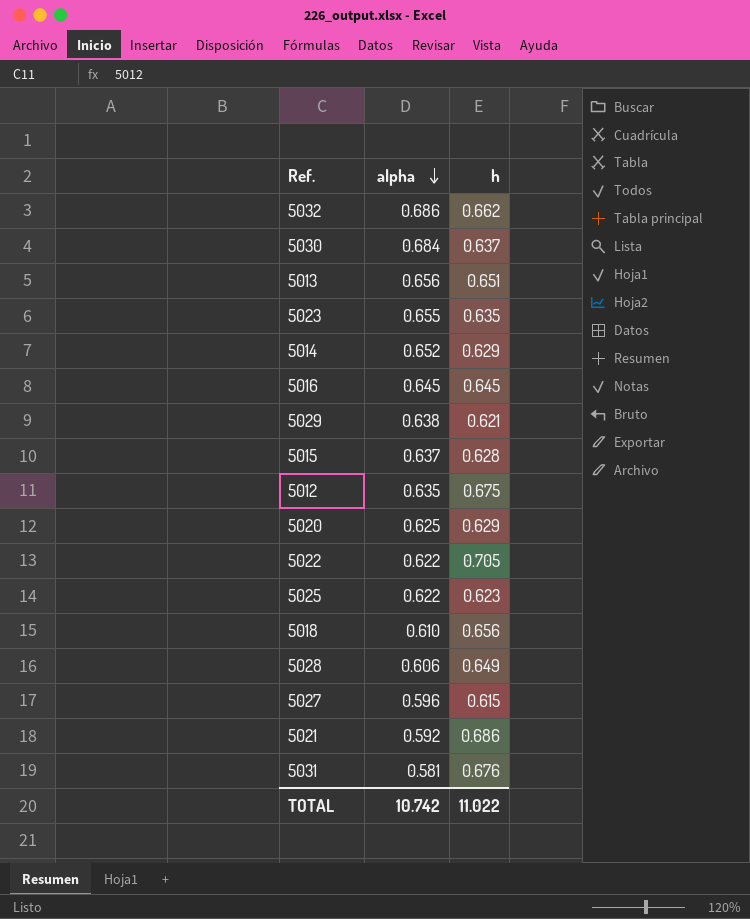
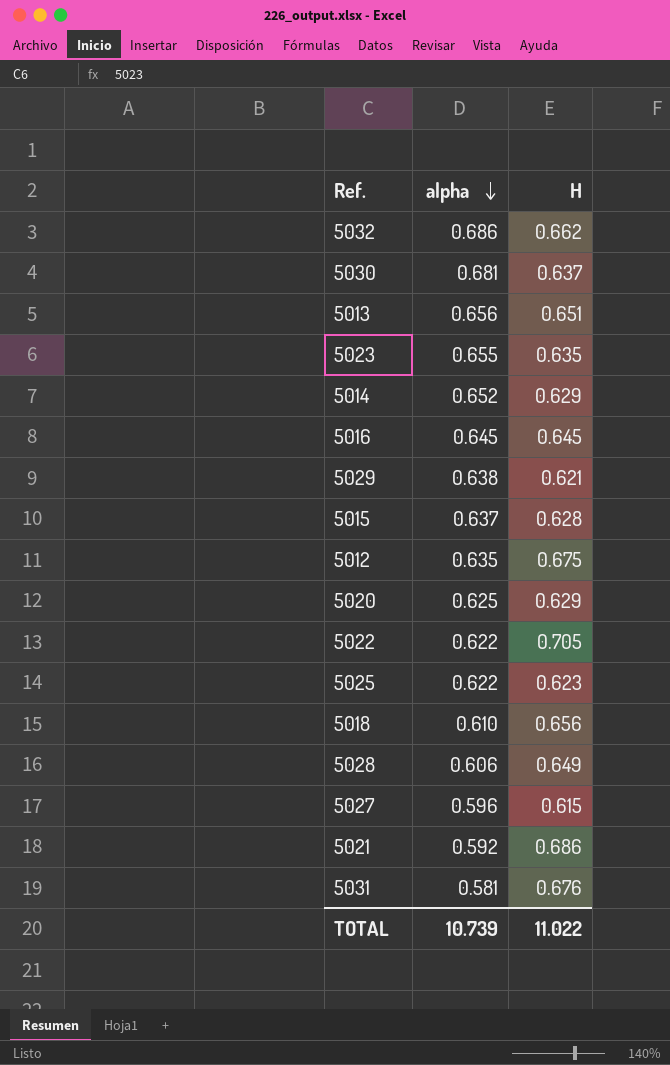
column name: h -> H
5030 | alpha: 0.684 -> 0.681
TOTAL | alpha: 10.742 -> 10.739

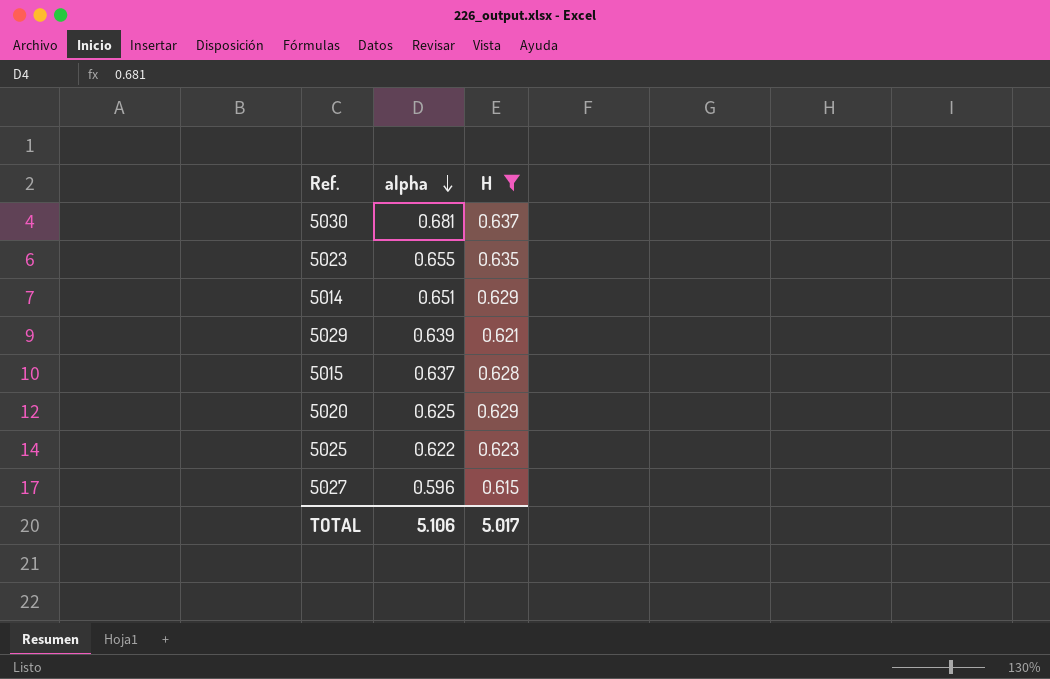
filter: none -> H <= 0.637
5014 | alpha: 0.652 -> 0.651
5029 | alpha: 0.638 -> 0.639
TOTAL | alpha: 10.739 -> 5.106
TOTAL | H: 11.022 -> 5.017

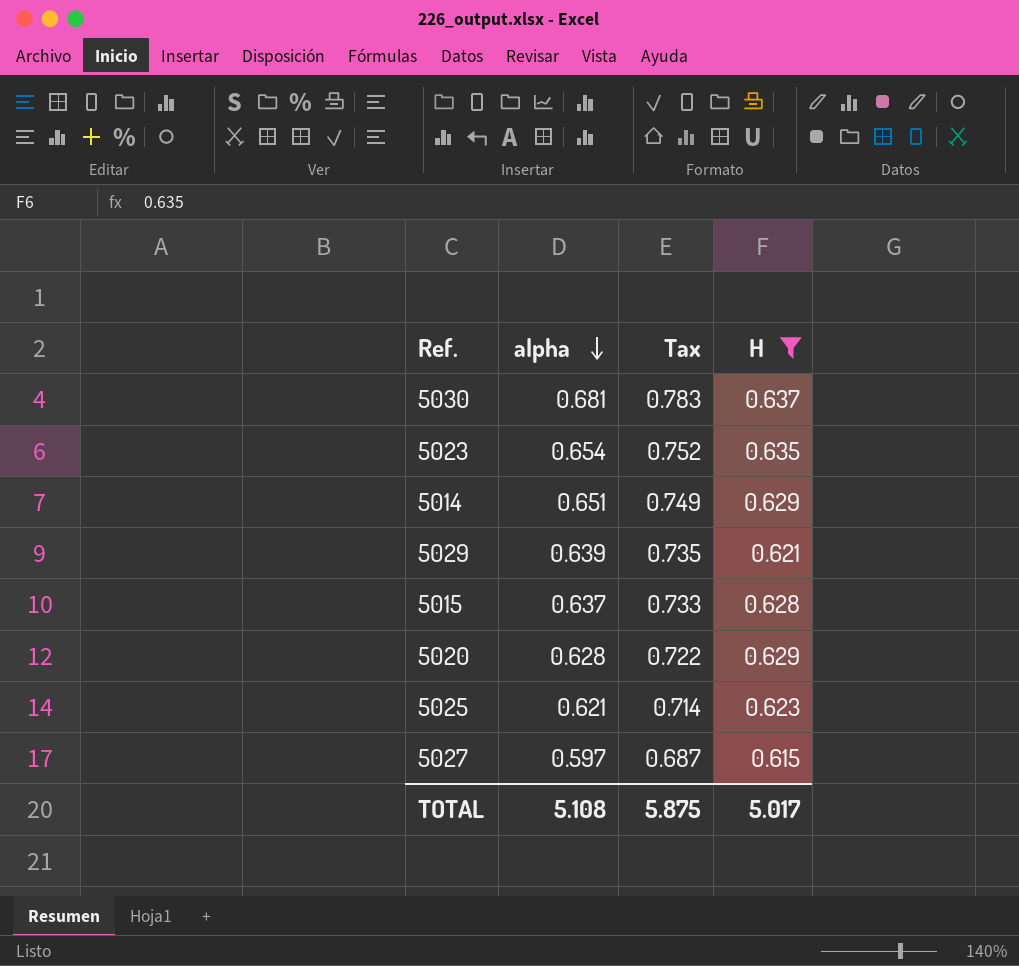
column Tax | formula: none -> [alpha] * 1.15
5023 | alpha: 0.655 -> 0.654
5020 | alpha: 0.625 -> 0.628
5025 | alpha: 0.622 -> 0.621
5027 | alpha: 0.596 -> 0.597
TOTAL | alpha: 5.106 -> 5.108

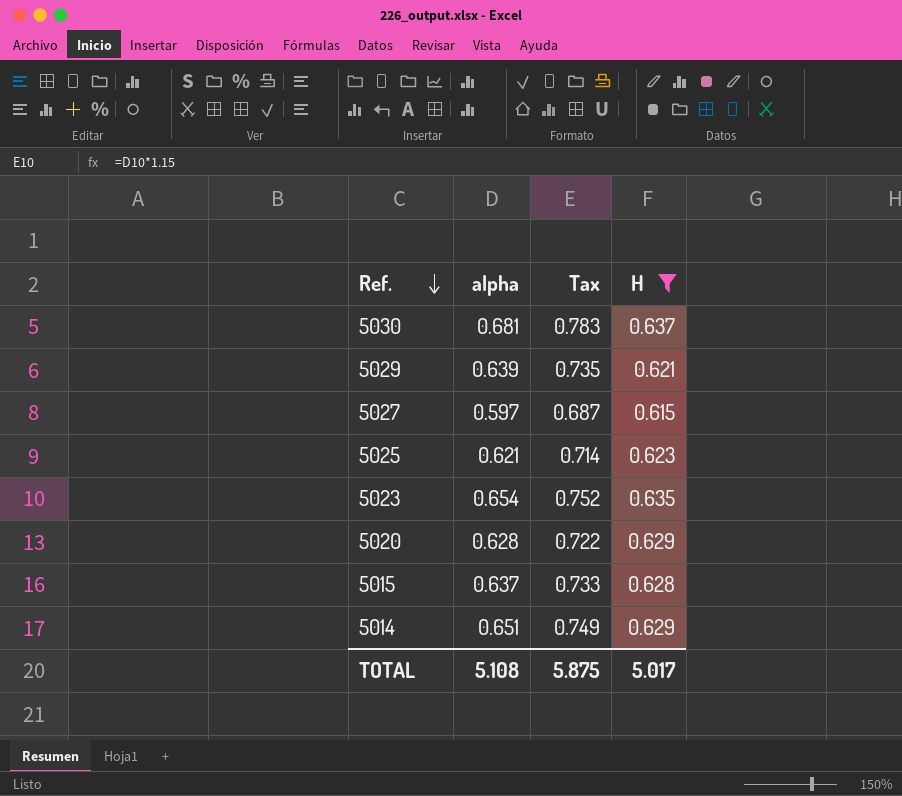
row order: alpha descending -> Ref. descending

